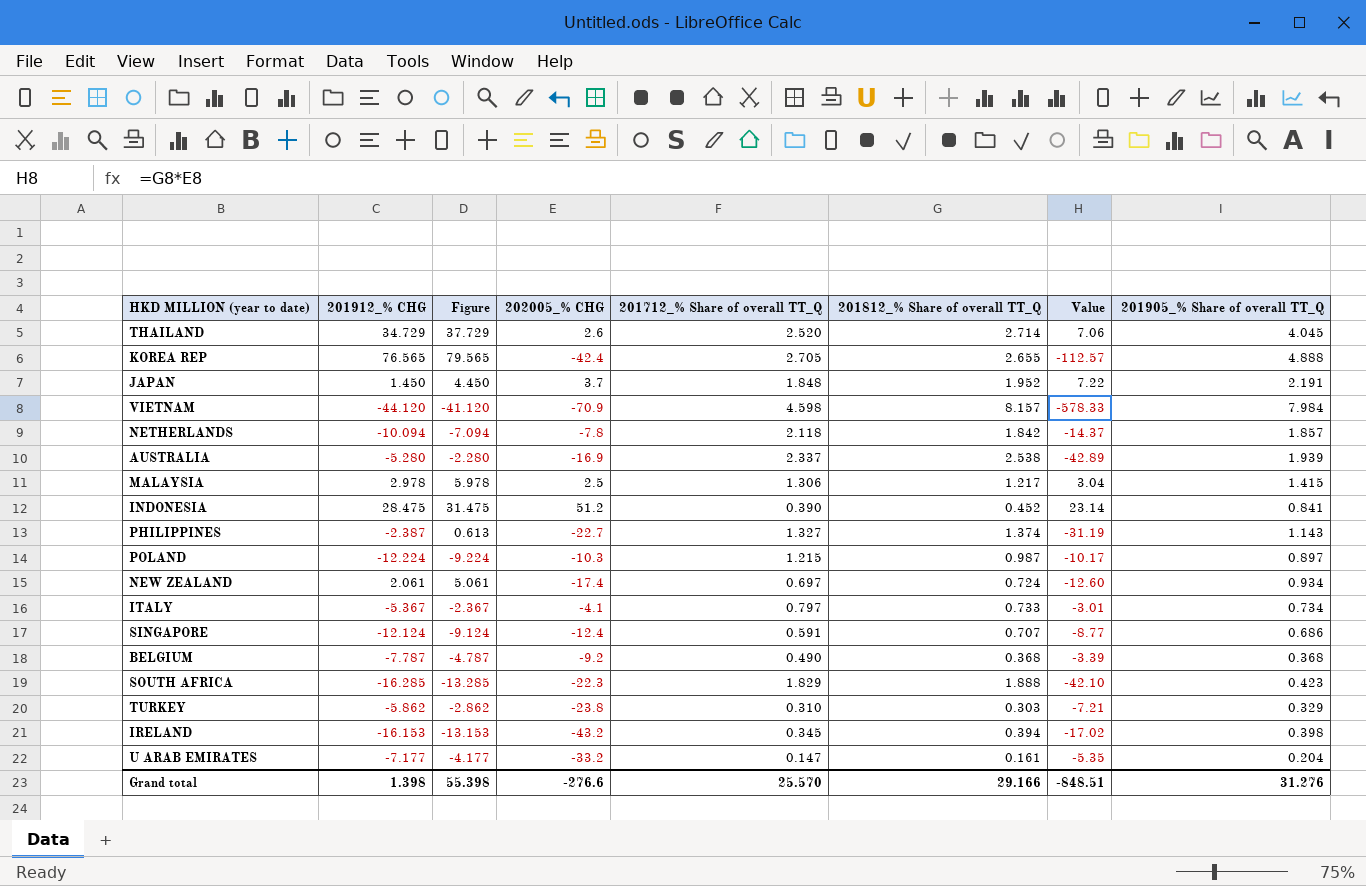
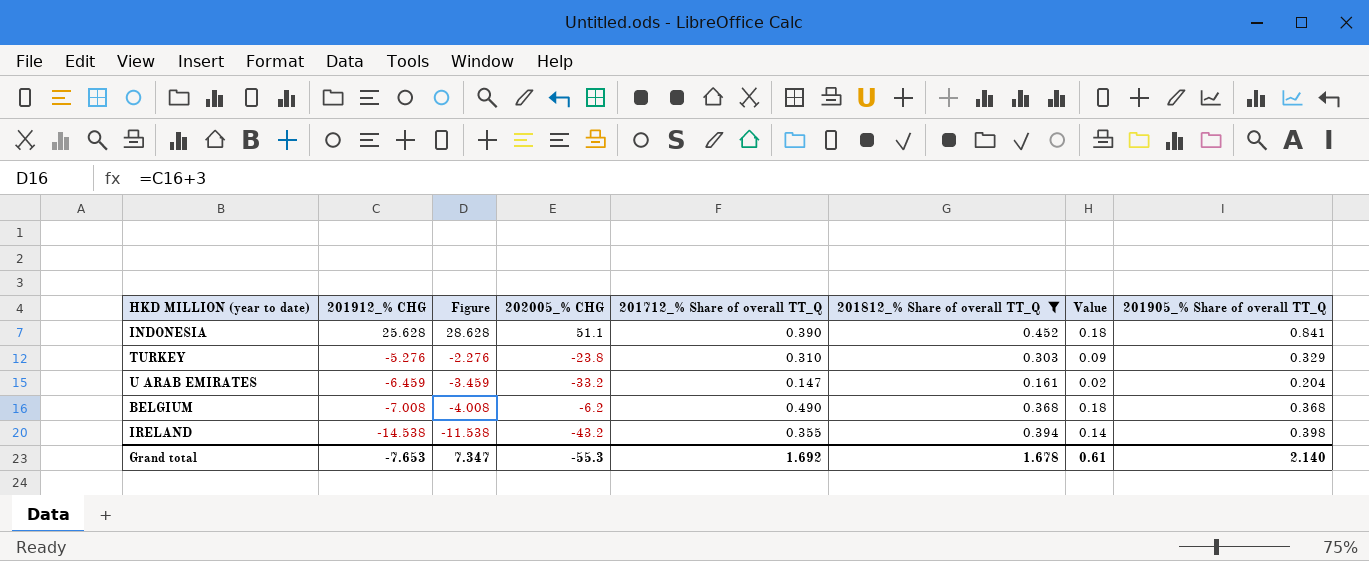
filter: none -> 201812_% Share of overall TT_Q <= 0.452
row order: none -> 201912_% CHG descending
column Value | formula: [202005_% CHG] * [201812_% Share of overall TT_Q] -> [201712_% Share of overall TT_Q] * [201812_% Share of overall TT_Q]
INDONESIA | 201912_% CHG: 28.475 -> 25.628
INDONESIA | Figure: 31.475 -> 28.628
INDONESIA | 202005_% CHG: 51.2 -> 51.1
TURKEY | 201912_% CHG: -5.862 -> -5.276
TURKEY | Figure: -2.862 -> -2.276
U ARAB EMIRATES | 201912_% CHG: -7.177 -> -6.459
U ARAB EMIRATES | Figure: -4.177 -> -3.459
BELGIUM | 201912_% CHG: -7.787 -> -7.008
BELGIUM | Figure: -4.787 -> -4.008
BELGIUM | 202005_% CHG: -9.2 -> -6.2
IRELAND | 201912_% CHG: -16.153 -> -14.538
IRELAND | Figure: -13.153 -> -11.538
IRELAND | 201712_% Share of overall TT_Q: 0.345 -> 0.355
Grand total | 201912_% CHG: 1.398 -> -7.653
Grand total | Figure: 55.398 -> 7.347
Grand total | 202005_% CHG: -276.6 -> -55.3
Grand total | 201712_% Share of overall TT_Q: 25.570 -> 1.692
Grand total | 201812_% Share of overall TT_Q: 29.166 -> 1.678
Grand total | Value: -848.51 -> 0.61
Grand total | 201905_% Share of overall TT_Q: 31.276 -> 2.140

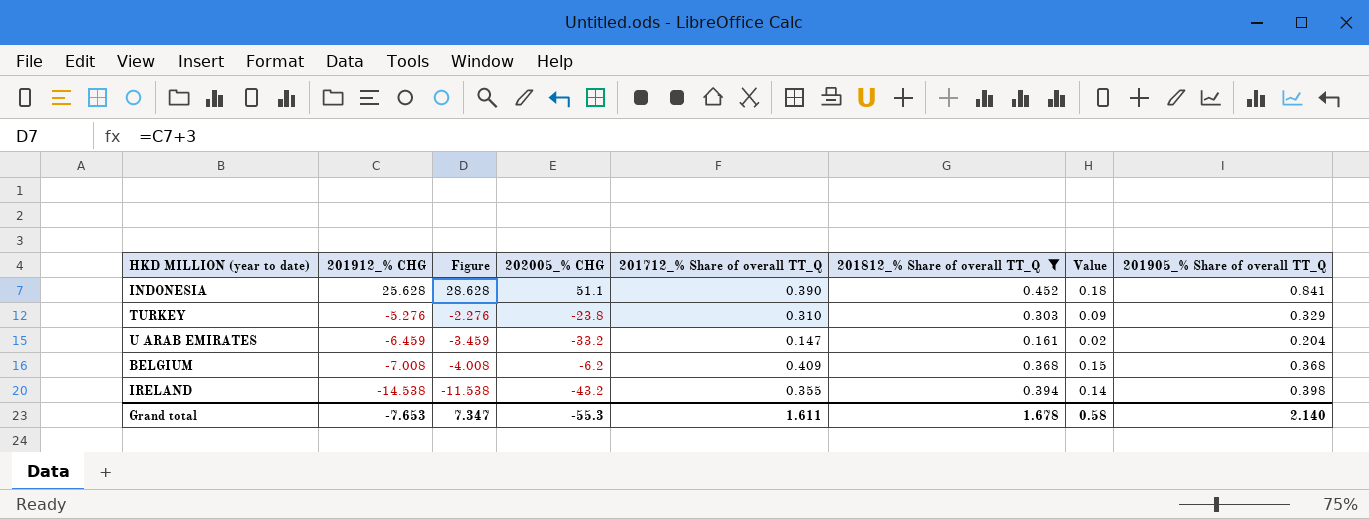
BELGIUM | 201712_% Share of overall TT_Q: 0.490 -> 0.409
BELGIUM | Value: 0.18 -> 0.15
Grand total | 201712_% Share of overall TT_Q: 1.692 -> 1.611
Grand total | Value: 0.61 -> 0.58

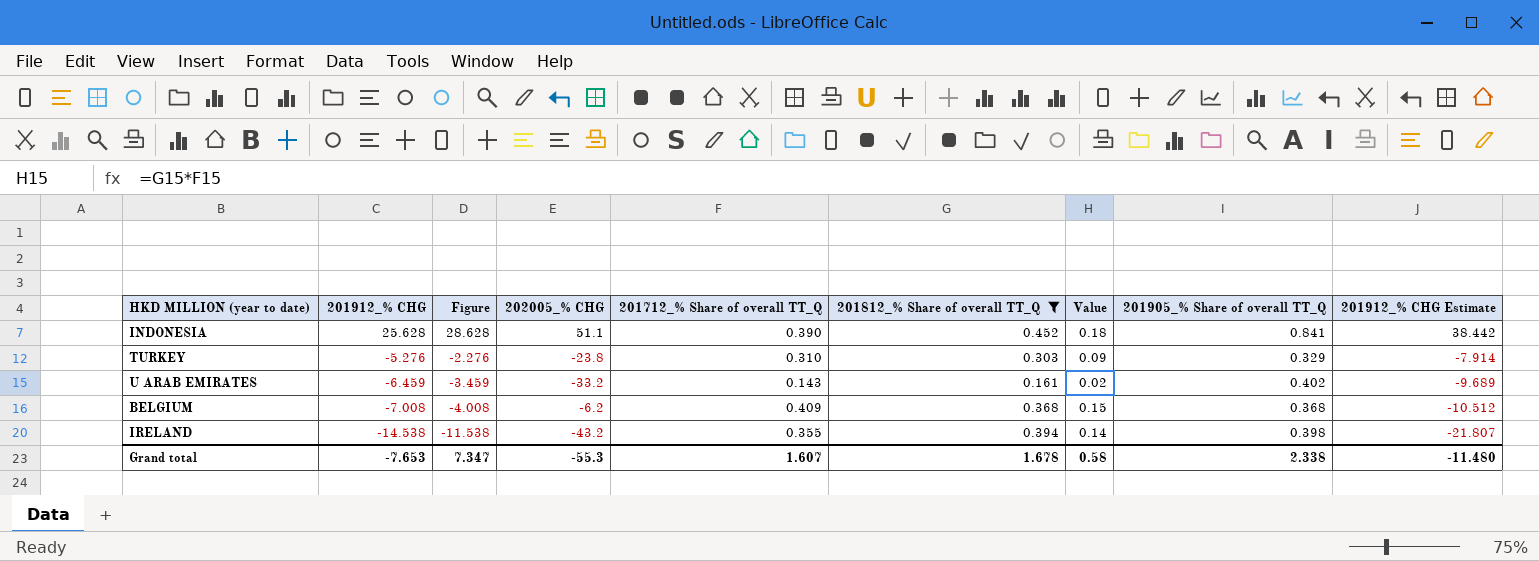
column 201912_% CHG Estimate | formula: none -> [201912_% CHG] * 1.5
U ARAB EMIRATES | 201712_% Share of overall TT_Q: 0.147 -> 0.143
U ARAB EMIRATES | 201905_% Share of overall TT_Q: 0.204 -> 0.402
Grand total | 201712_% Share of overall TT_Q: 1.611 -> 1.607
Grand total | 201905_% Share of overall TT_Q: 2.140 -> 2.338

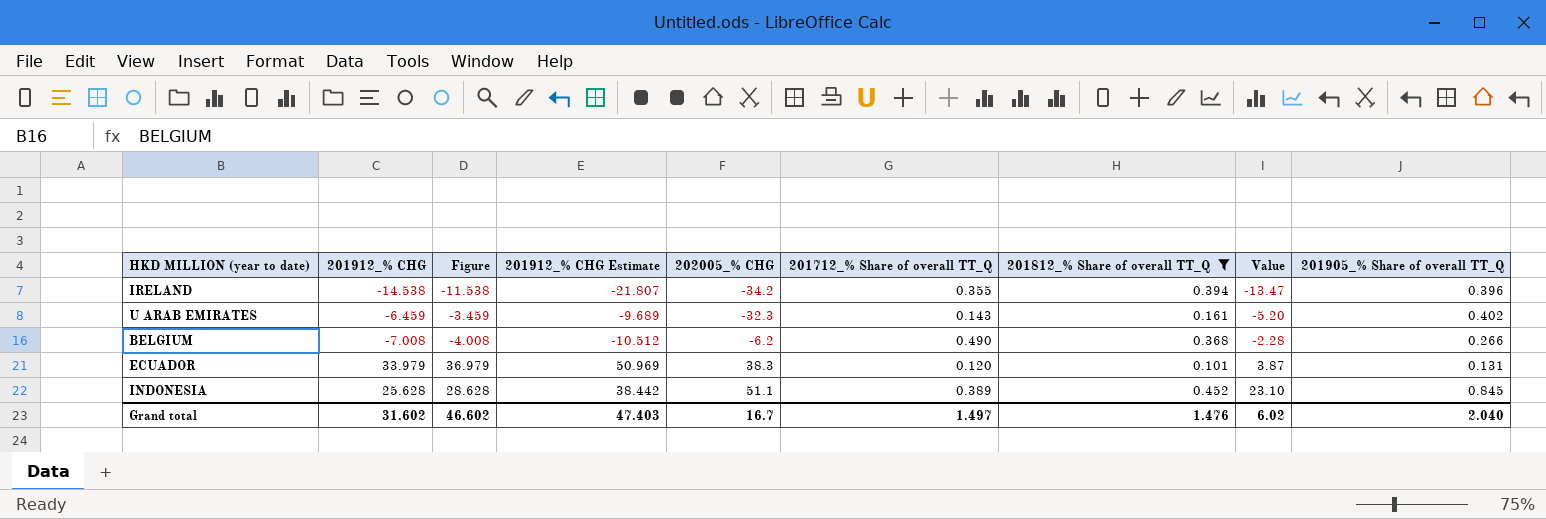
row order: 201912_% CHG descending -> 202005_% CHG ascending
column 201912_% CHG Estimate | position: 9 -> 4
column Value | formula: [201712_% Share of overall TT_Q] * [201812_% Share of overall TT_Q] -> [202005_% CHG] * [201812_% Share of overall TT_Q]
row TURKEY: -5.276 | -2.276 | -23.8 | 0.310 | 0.303 | 0.09 | 0.329 | -7.914 -> none
IRELAND | 202005_% CHG: -43.2 -> -34.2
IRELAND | 201905_% Share of overall TT_Q: 0.398 -> 0.396
U ARAB EMIRATES | 202005_% CHG: -33.2 -> -32.3
BELGIUM | 201712_% Share of overall TT_Q: 0.409 -> 0.490
BELGIUM | 201905_% Share of overall TT_Q: 0.368 -> 0.266
row ECUADOR: none -> 33.979 | 36.979 | 50.969 | 38.3 | 0.120 | 0.101 | 3.87 | 0.131
INDONESIA | 201712_% Share of overall TT_Q: 0.390 -> 0.389
INDONESIA | 201905_% Share of overall TT_Q: 0.841 -> 0.845
Grand total | 201912_% CHG: -7.653 -> 31.602
Grand total | Figure: 7.347 -> 46.602
Grand total | 201912_% CHG Estimate: -11.480 -> 47.403
Grand total | 202005_% CHG: -55.3 -> 16.7
Grand total | 201712_% Share of overall TT_Q: 1.607 -> 1.497
Grand total | 201812_% Share of overall TT_Q: 1.678 -> 1.476
Grand total | Value: 0.58 -> 6.02
Grand total | 201905_% Share of overall TT_Q: 2.338 -> 2.040

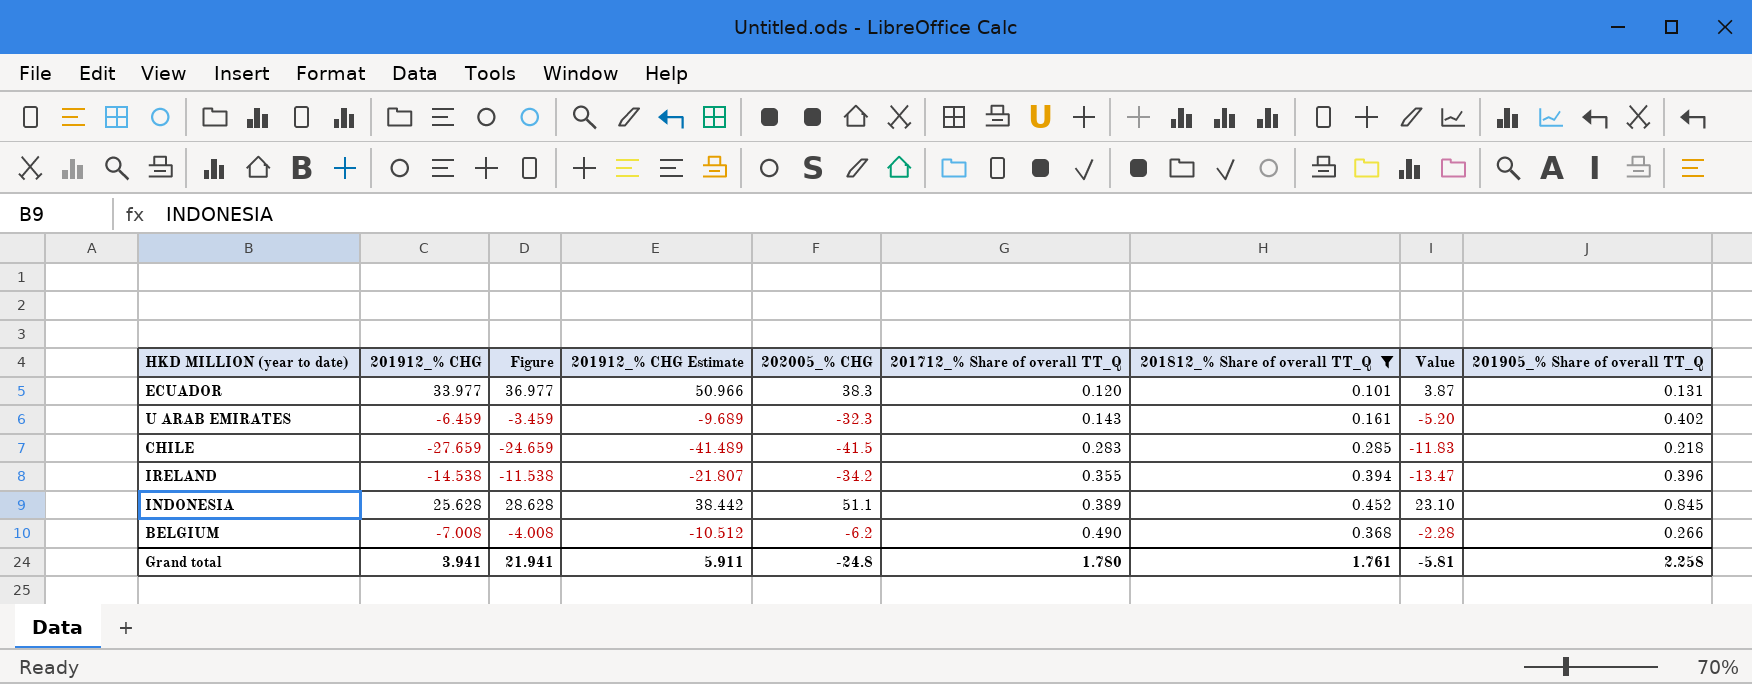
row order: 202005_% CHG ascending -> 201712_% Share of overall TT_Q ascending
ECUADOR | 201912_% CHG: 33.979 -> 33.977
ECUADOR | Figure: 36.979 -> 36.977
ECUADOR | 201912_% CHG Estimate: 50.969 -> 50.966
row CHILE: none -> -27.659 | -24.659 | -41.489 | -41.5 | 0.283 | 0.285 | -11.83 | 0.218
Grand total | 201912_% CHG: 31.602 -> 3.941
Grand total | Figure: 46.602 -> 21.941
Grand total | 201912_% CHG Estimate: 47.403 -> 5.911
Grand total | 202005_% CHG: 16.7 -> -24.8
Grand total | 201712_% Share of overall TT_Q: 1.497 -> 1.780
Grand total | 201812_% Share of overall TT_Q: 1.476 -> 1.761
Grand total | Value: 6.02 -> -5.81
Grand total | 201905_% Share of overall TT_Q: 2.040 -> 2.258

